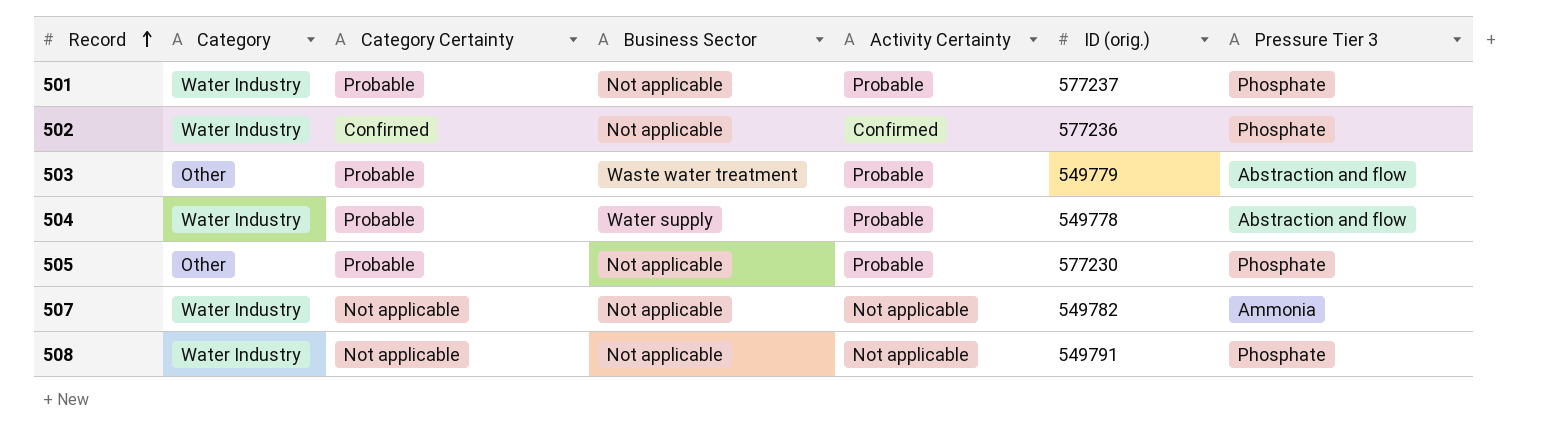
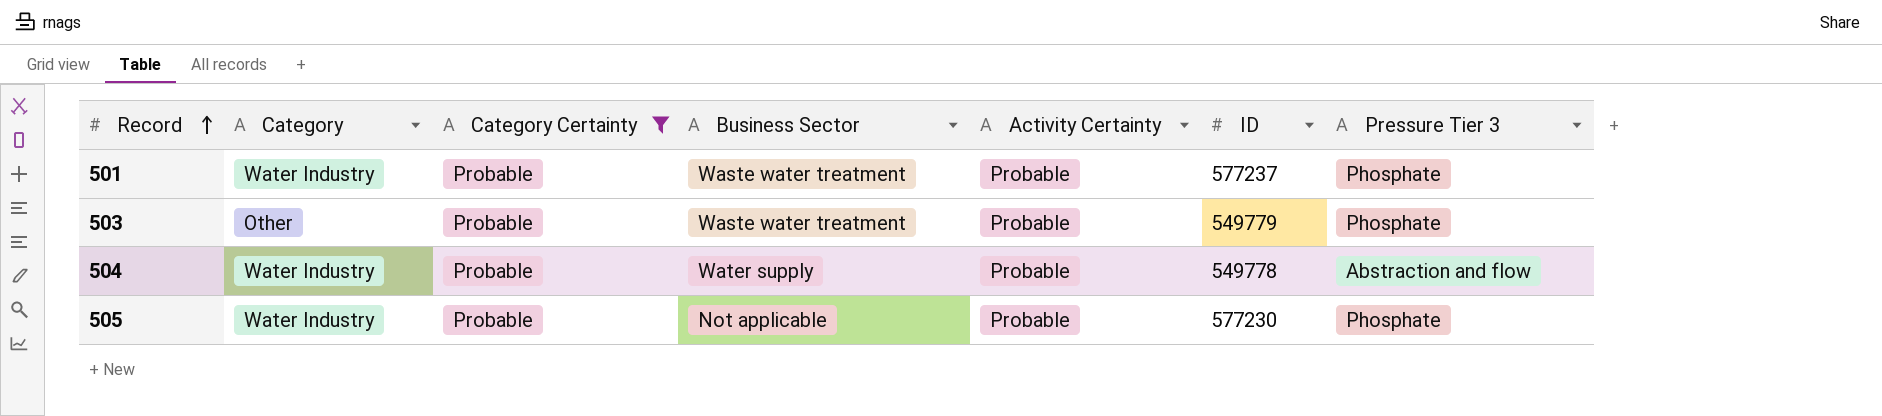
filter: none -> Category Certainty = Probable
column name: ID (orig.) -> ID
501 | Business Sector: Not applicable -> Waste water treatment
503 | Pressure Tier 3: Abstraction and flow -> Phosphate
505 | Category: Other -> Water Industry

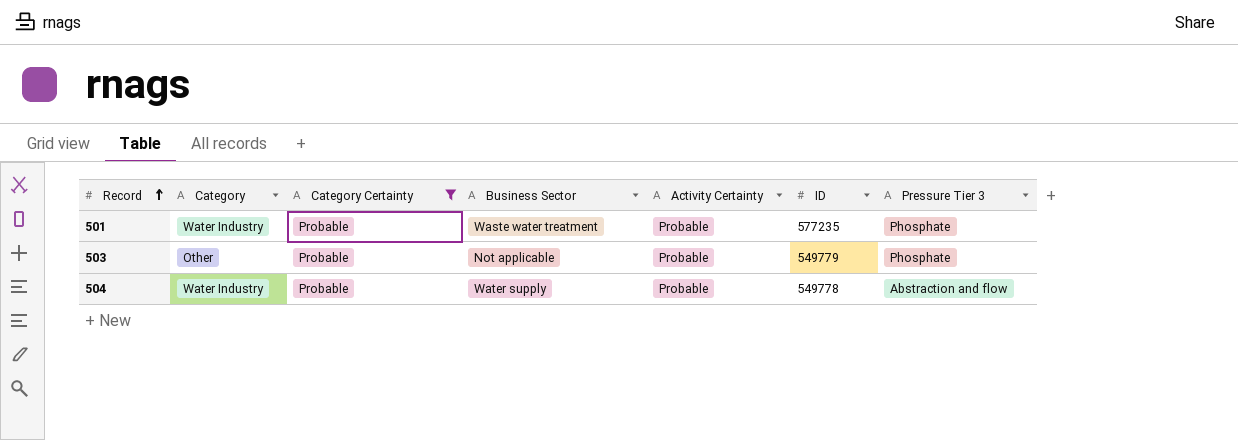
row 505: Water Industry | Probable | Not applicable | Probable | 577230 | Phosphate -> none
501 | ID: 577237 -> 577235
503 | Business Sector: Waste water treatment -> Not applicable

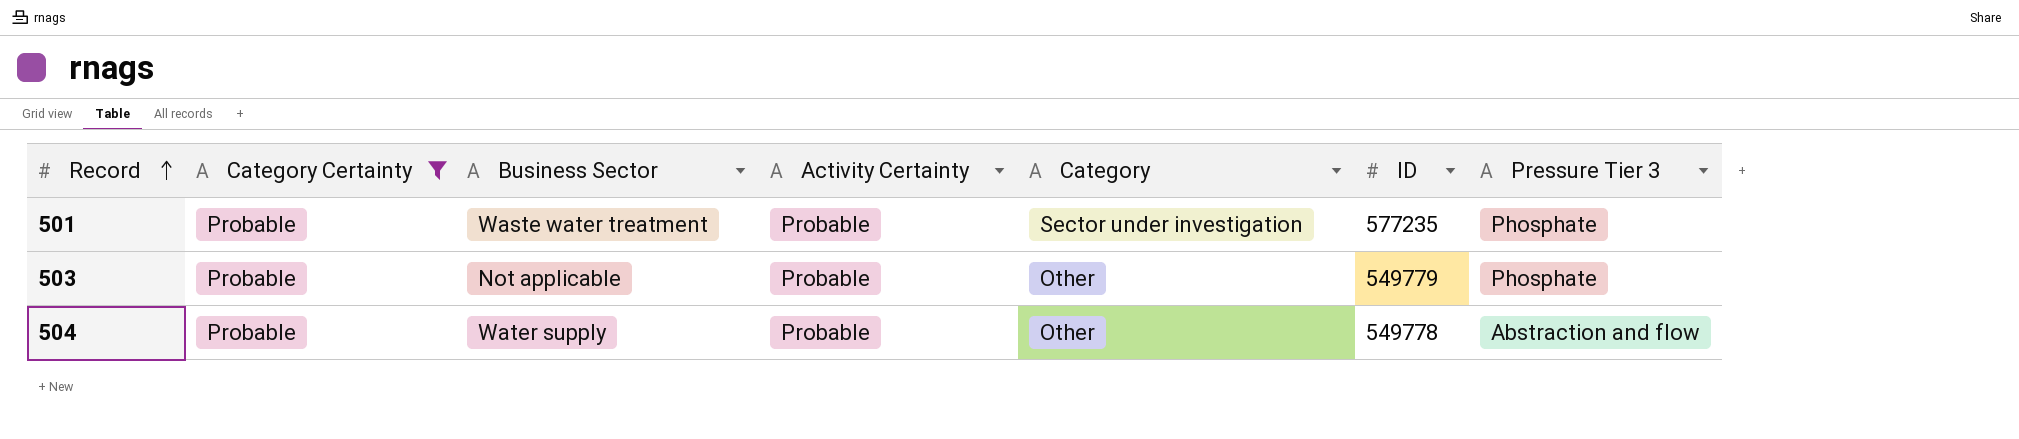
column Category | position: 2 -> 5
501 | Category: Water Industry -> Sector under investigation
504 | Category: Water Industry -> Other

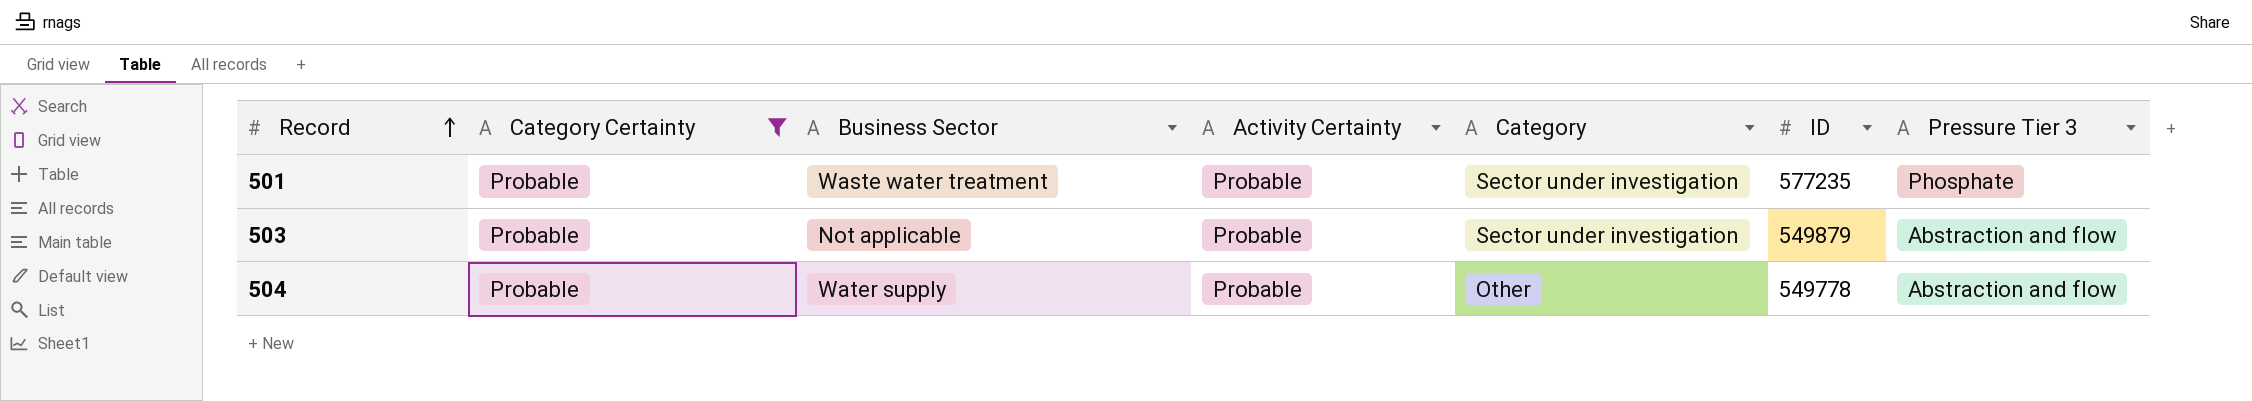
503 | Category: Other -> Sector under investigation
503 | ID: 549779 -> 549879
503 | Pressure Tier 3: Phosphate -> Abstraction and flow

